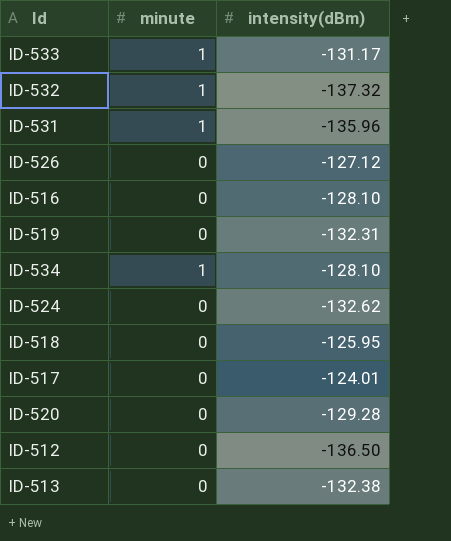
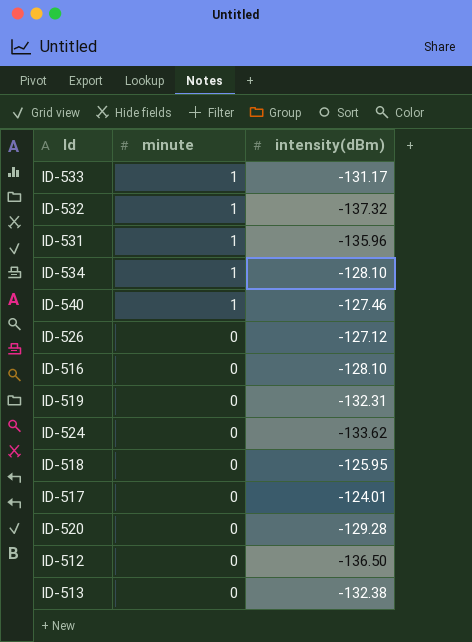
row order: none -> minute descending
row ID-540: none -> 1 | -127.46
ID-524 | intensity(dBm): -132.62 -> -133.62

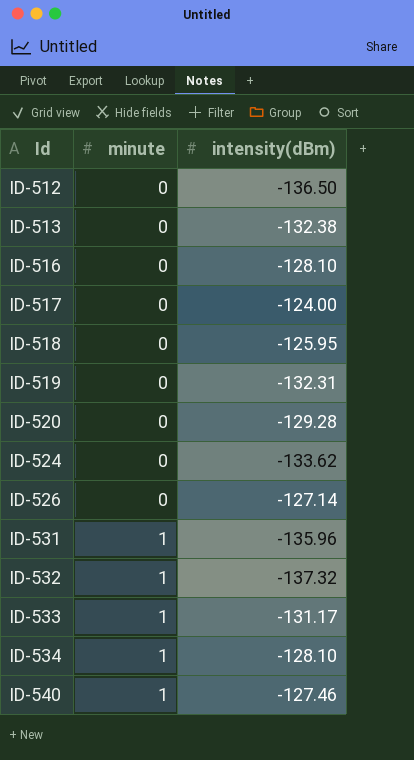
row order: minute descending -> Id ascending
ID-517 | intensity(dBm): -124.01 -> -124.00
ID-526 | intensity(dBm): -127.12 -> -127.14

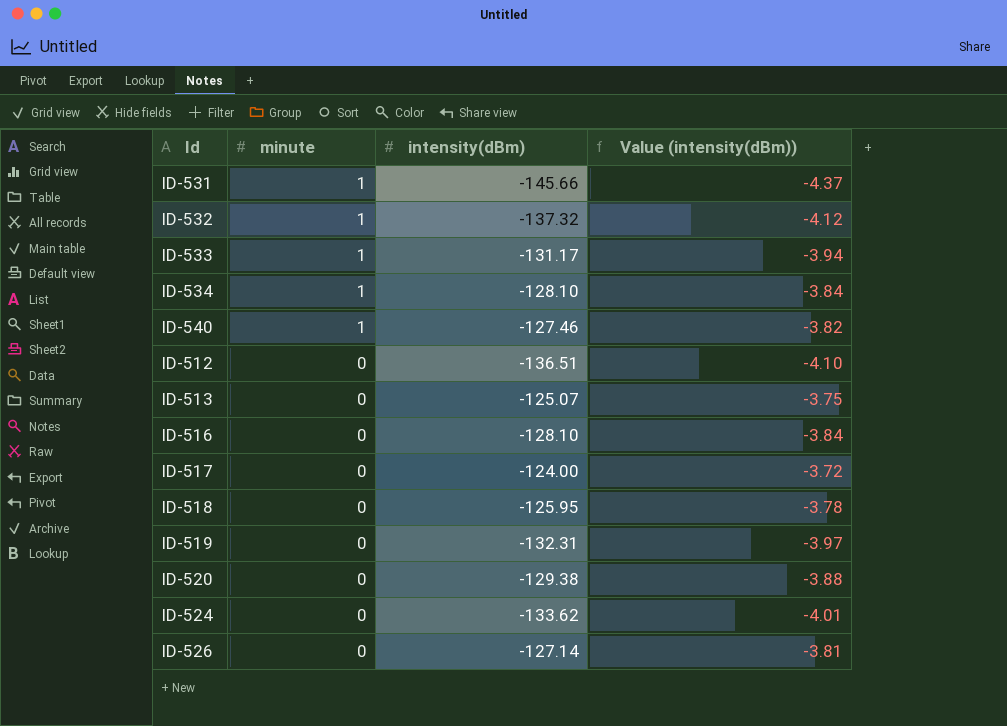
row order: Id ascending -> minute descending
column Value (intensity(dBm)) | formula: none -> [intensity(dBm)] * 0.03
ID-531 | intensity(dBm): -135.96 -> -145.66
ID-512 | intensity(dBm): -136.50 -> -136.51
ID-513 | intensity(dBm): -132.38 -> -125.07
ID-520 | intensity(dBm): -129.28 -> -129.38

